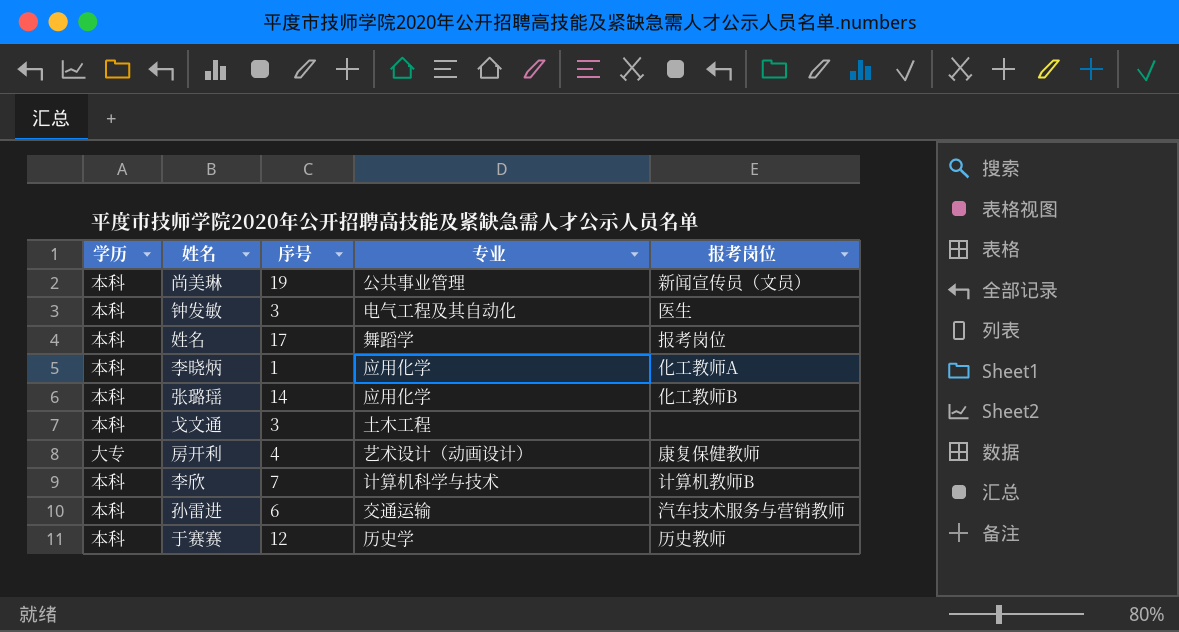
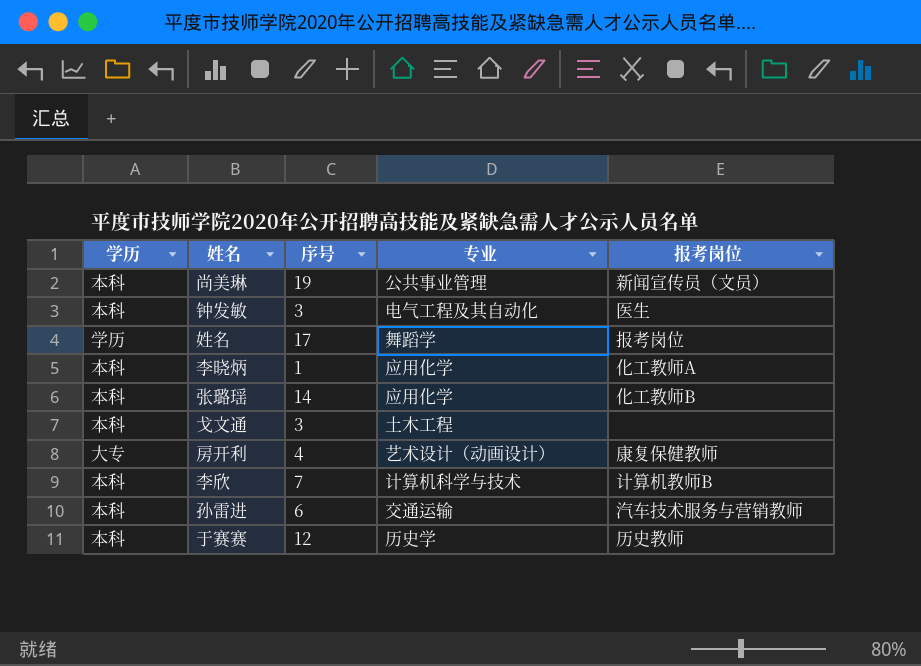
姓名 | 学历: 本科 -> 学历

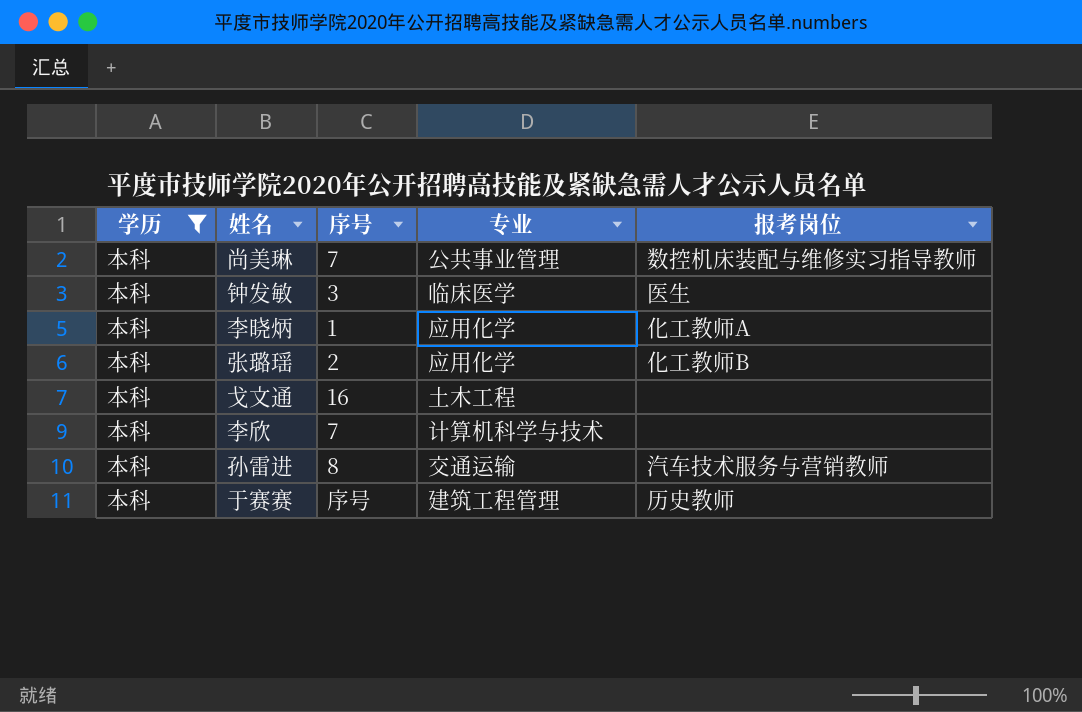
filter: none -> 学历 = 本科
尚美琳 | 序号: 19 -> 7
尚美琳 | 报考岗位: 新闻宣传员（文员） -> 数控机床装配与维修实习指导教师
钟发敏 | 专业: 电气工程及其自动化 -> 临床医学
张璐瑶 | 序号: 14 -> 2
戈文通 | 序号: 3 -> 16
李欣 | 报考岗位: 计算机教师B -> none
孙雷进 | 序号: 6 -> 8
于赛赛 | 序号: 12 -> 序号
于赛赛 | 专业: 历史学 -> 建筑工程管理

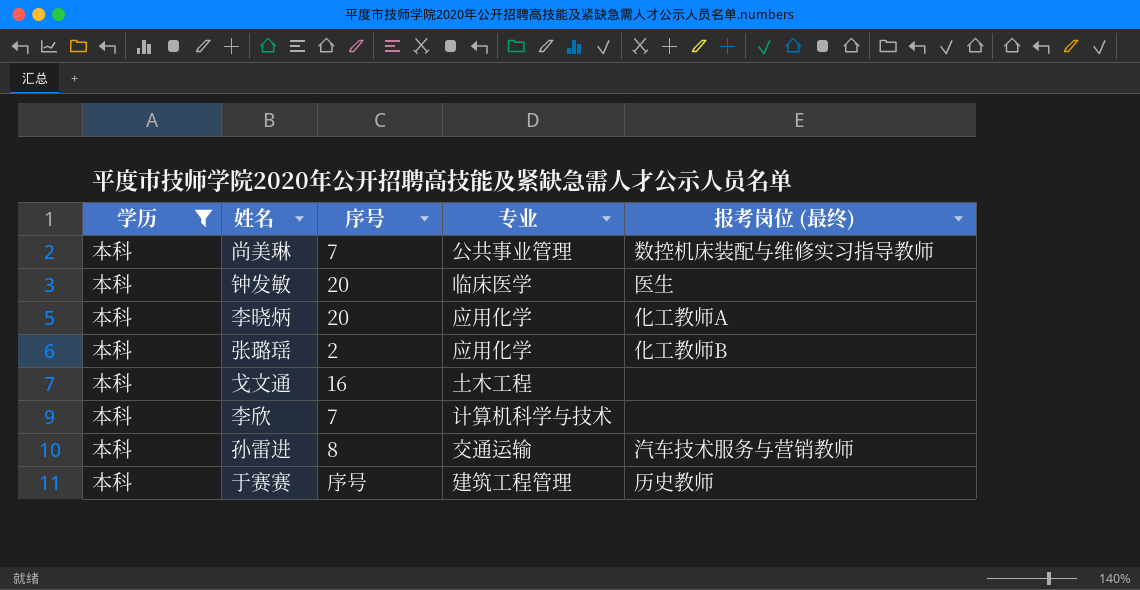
column name: 报考岗位 -> 报考岗位 (最终)
钟发敏 | 序号: 3 -> 20
李晓炳 | 序号: 1 -> 20

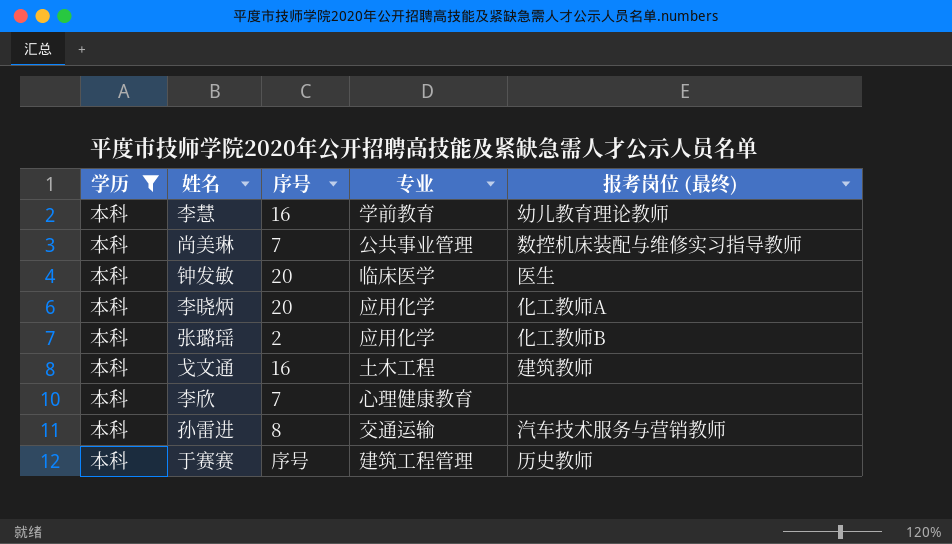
row 李慧: none -> 本科 | 16 | 学前教育 | 幼儿教育理论教师
戈文通 | 报考岗位 (最终): none -> 建筑教师
李欣 | 专业: 计算机科学与技术 -> 心理健康教育

